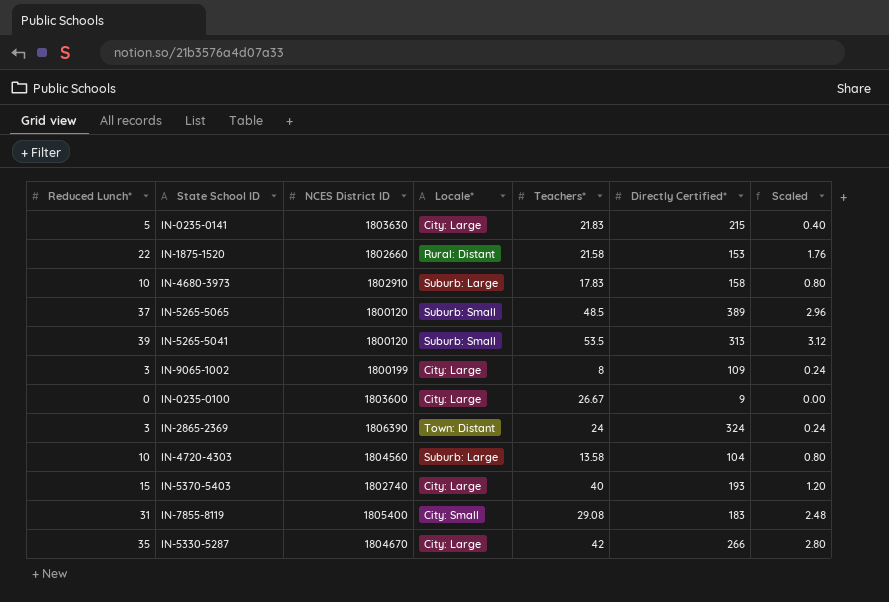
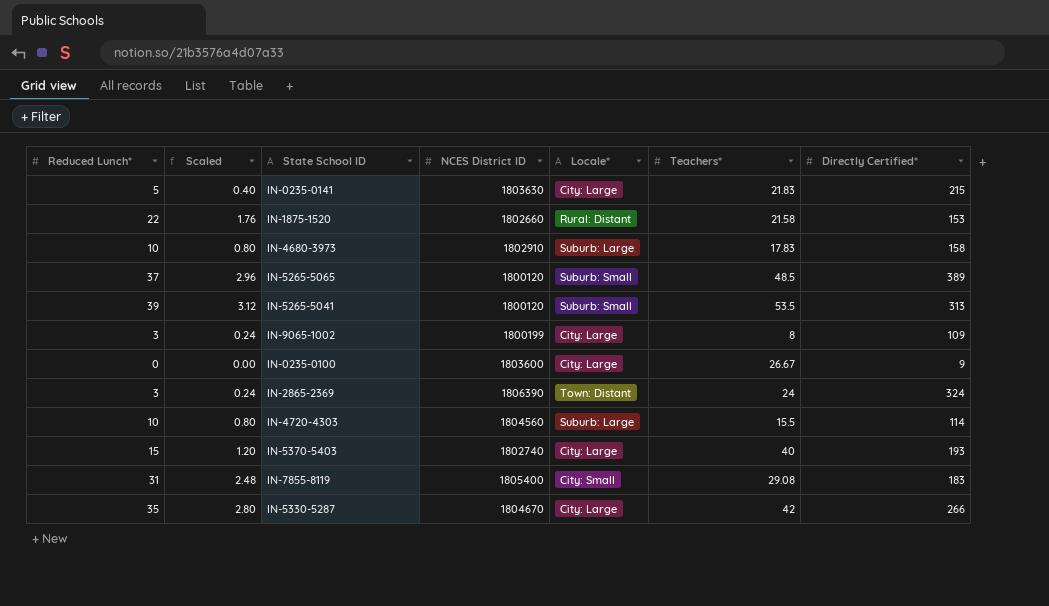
column Scaled | position: 7 -> 2
IN-4720-4303 | Teachers*: 13.58 -> 15.5
IN-4720-4303 | Directly Certified*: 104 -> 114

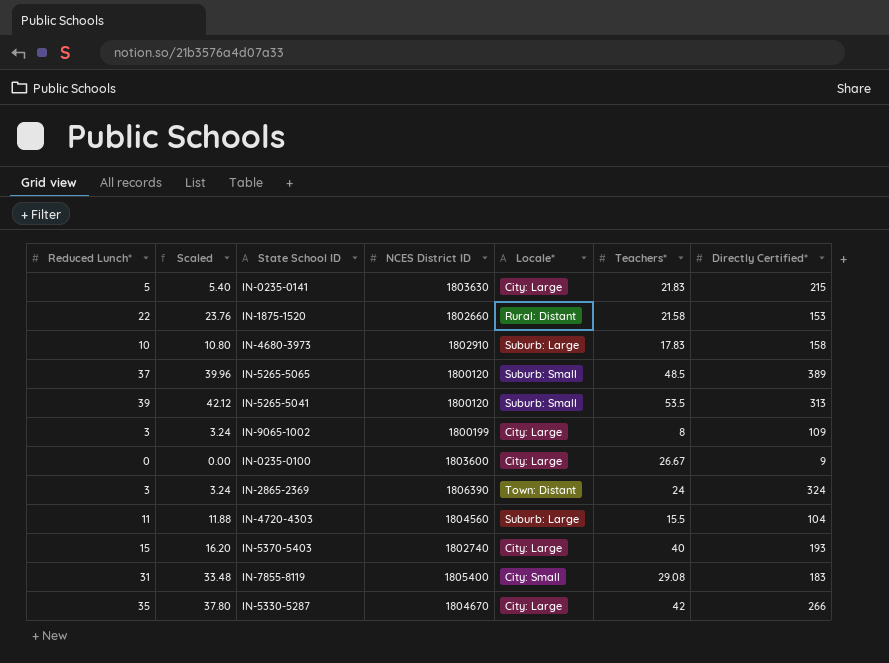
column Scaled | formula: [Reduced Lunch*] * 0.08 -> [Reduced Lunch*] * 1.08
IN-4720-4303 | Reduced Lunch*: 10 -> 11
IN-4720-4303 | Directly Certified*: 114 -> 104

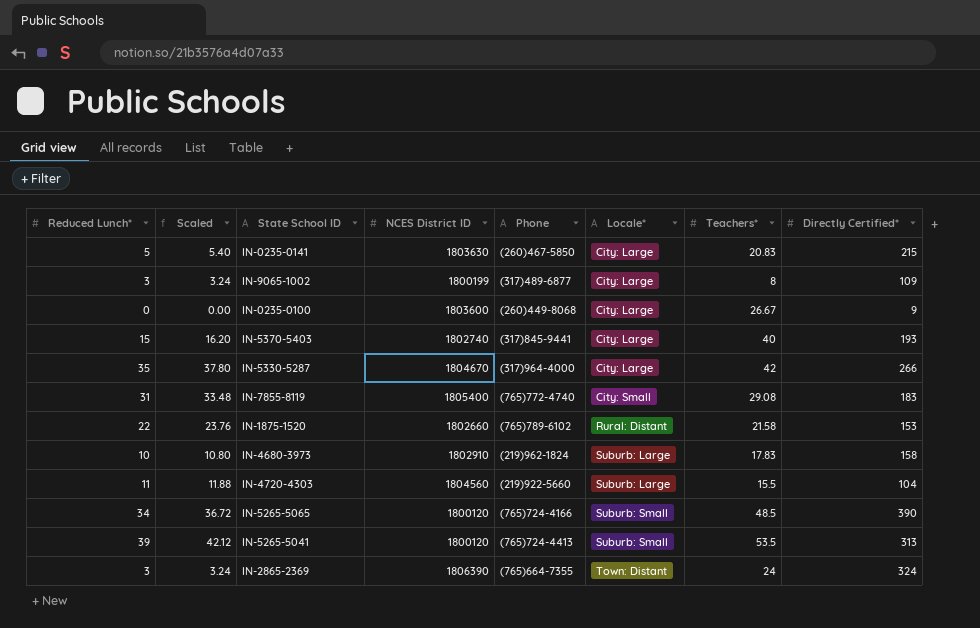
row order: none -> Locale* ascending
column Phone | position: none -> 5
IN-0235-0141 | Teachers*: 21.83 -> 20.83
IN-5265-5065 | Reduced Lunch*: 37 -> 34
IN-5265-5065 | Scaled: 39.96 -> 36.72
IN-5265-5065 | Directly Certified*: 389 -> 390

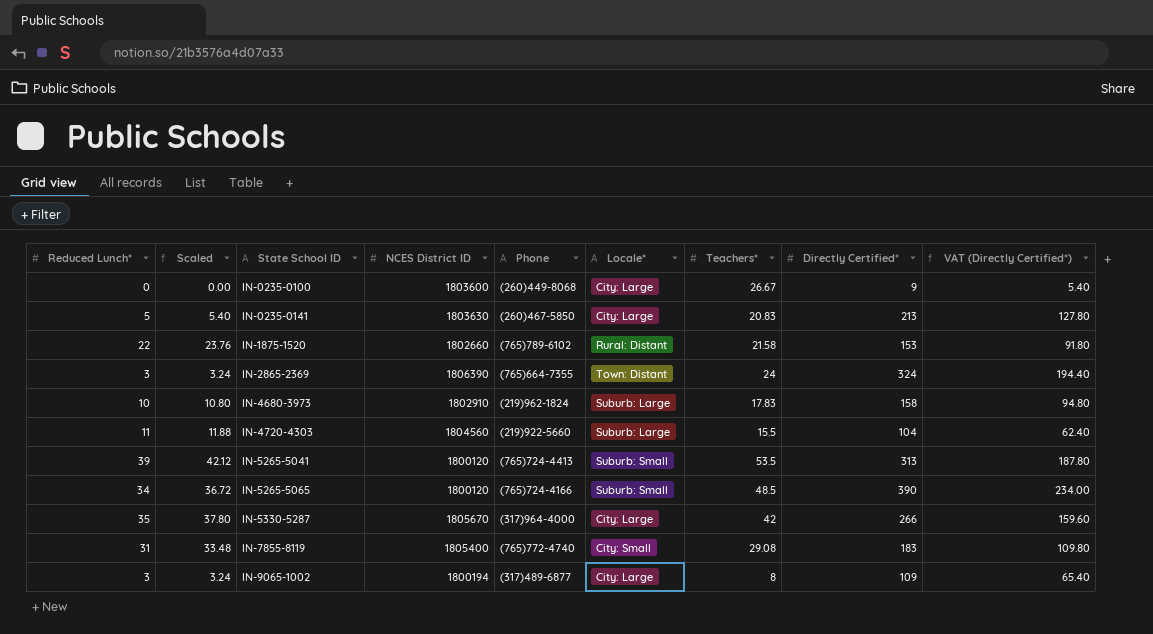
row order: Locale* ascending -> State School ID ascending
column VAT (Directly Certified*) | formula: none -> [Directly Certified*] * 0.6
row IN-5370-5403: 15 | 16.20 | 1802740 | (317)845-9441 | City: Large | 40 | 193 -> none
IN-0235-0141 | Directly Certified*: 215 -> 213
IN-5330-5287 | NCES District ID: 1804670 -> 1805670
IN-9065-1002 | NCES District ID: 1800199 -> 1800194

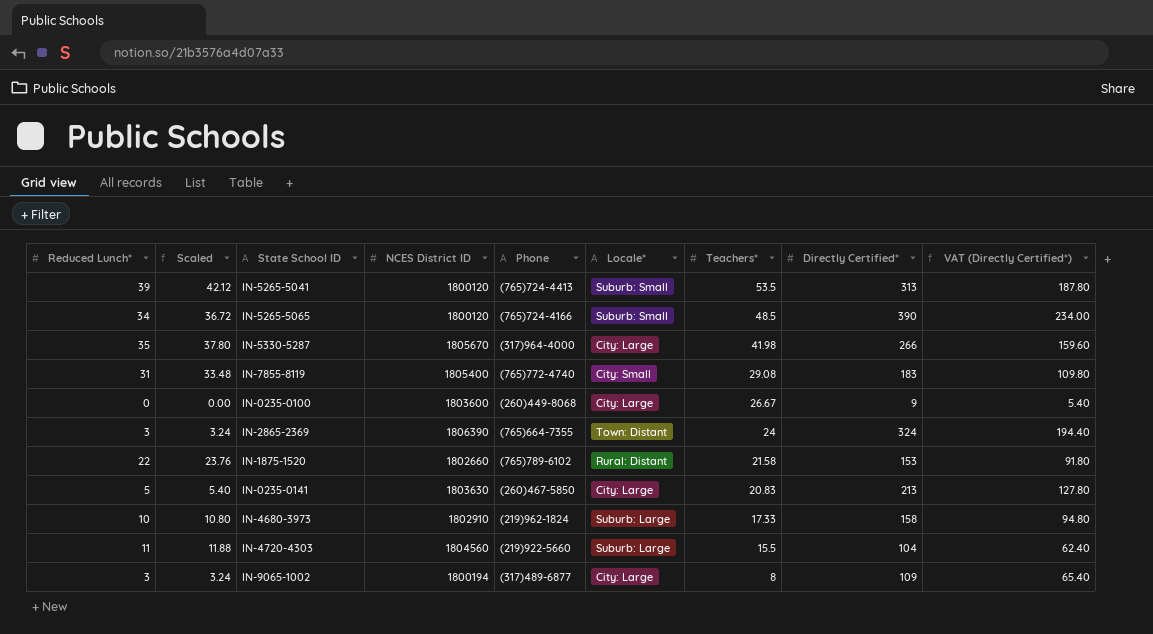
row order: State School ID ascending -> Teachers* descending
IN-5330-5287 | Teachers*: 42 -> 41.98
IN-4680-3973 | Teachers*: 17.83 -> 17.33

